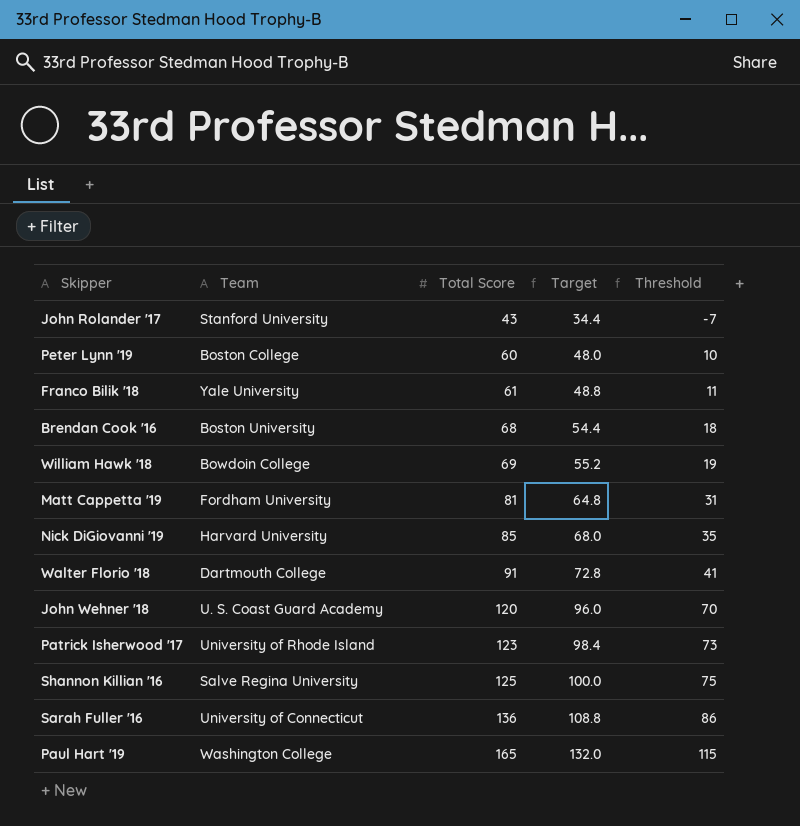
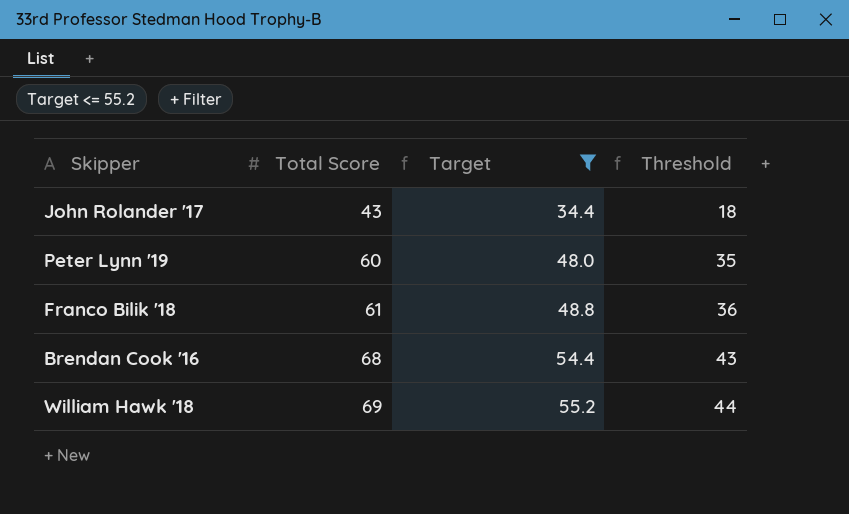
filter: none -> Target <= 55.2
column Team | position: 2 -> none
column Threshold | formula: [Total Score] - 50 -> [Total Score] - 25

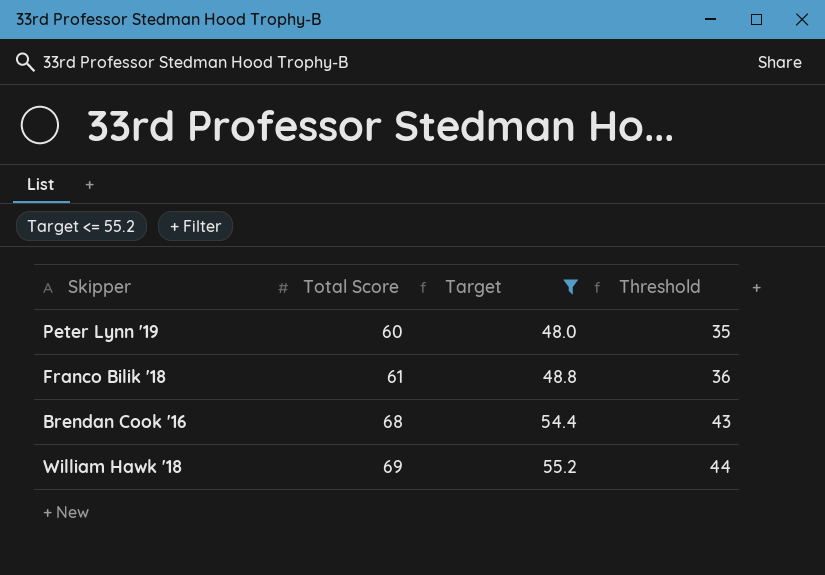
row John Rolander '17: 43 | 34.4 | 18 -> none

